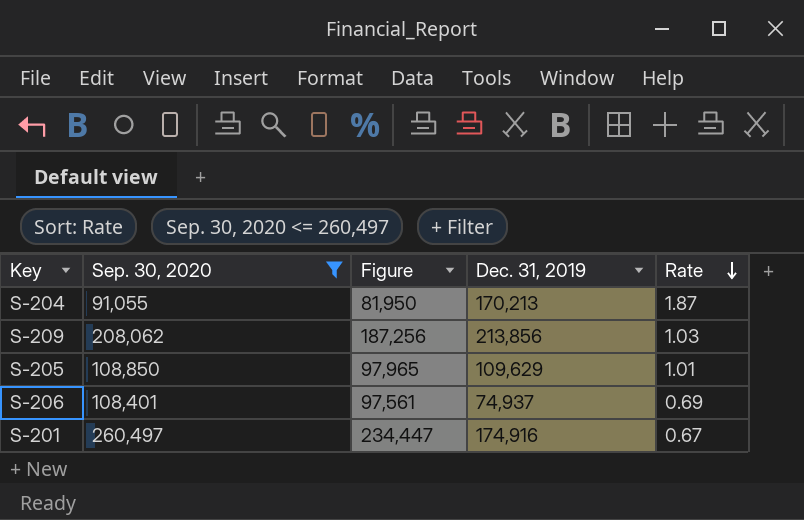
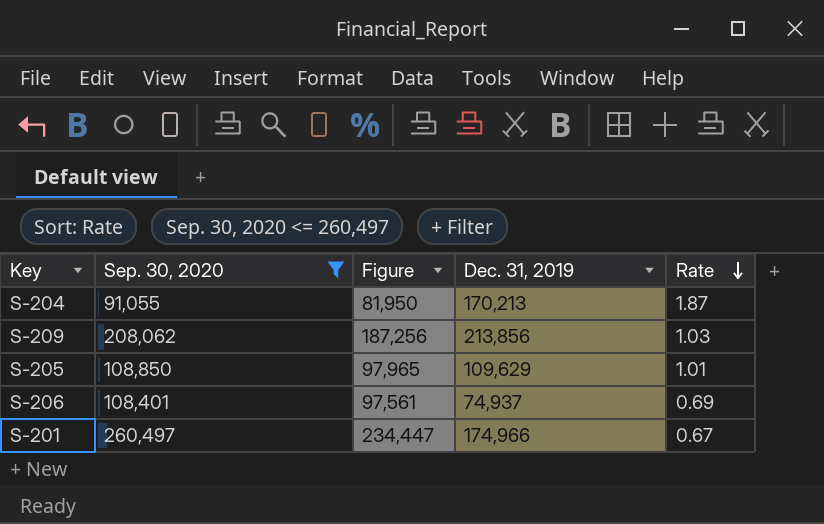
S-201 | Dec. 31, 2019: 174,916 -> 174,966

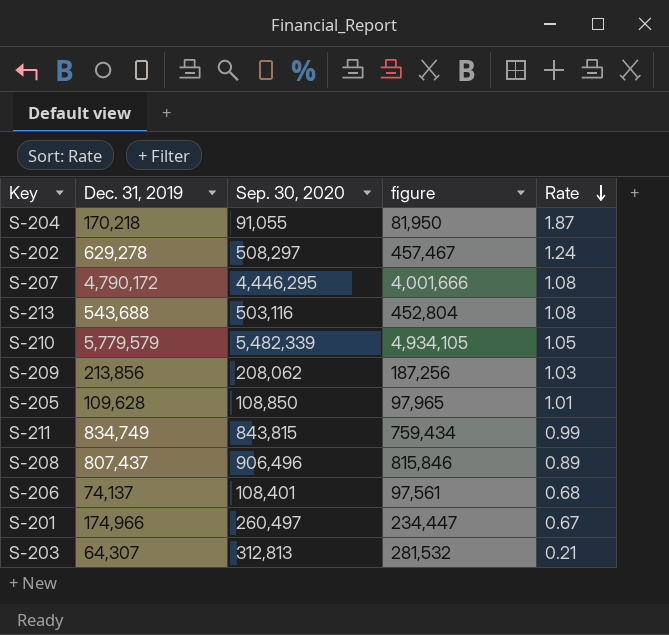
filter: Sep. 30, 2020 <= 260,497 -> none
column Dec. 31, 2019 | position: 4 -> 2
column name: Figure -> figure
S-204 | Dec. 31, 2019: 170,213 -> 170,218
S-205 | Dec. 31, 2019: 109,629 -> 109,628
S-206 | Dec. 31, 2019: 74,937 -> 74,137
S-206 | Rate: 0.69 -> 0.68

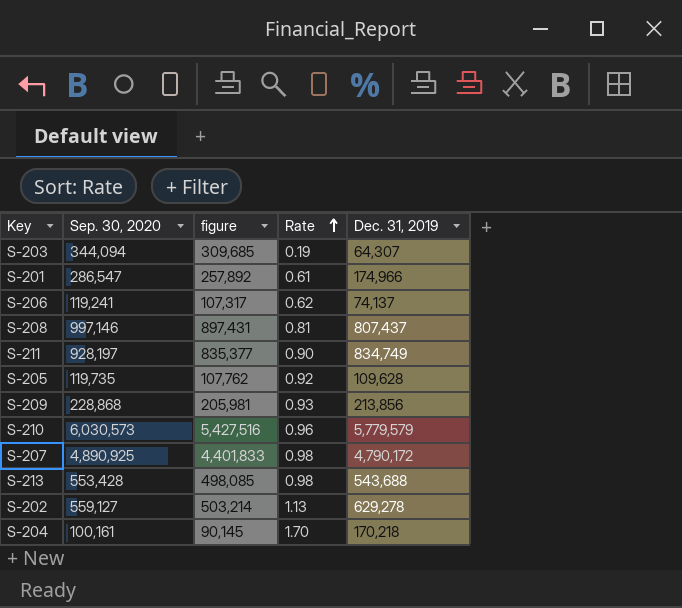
row order: Rate descending -> Rate ascending
column Dec. 31, 2019 | position: 2 -> 5
S-203 | Sep. 30, 2020: 312,813 -> 344,094
S-203 | figure: 281,532 -> 309,685
S-203 | Rate: 0.21 -> 0.19
S-201 | Sep. 30, 2020: 260,497 -> 286,547
S-201 | figure: 234,447 -> 257,892
S-201 | Rate: 0.67 -> 0.61
S-206 | Sep. 30, 2020: 108,401 -> 119,241
S-206 | figure: 97,561 -> 107,317
S-206 | Rate: 0.68 -> 0.62
S-208 | Sep. 30, 2020: 906,496 -> 997,146
S-208 | figure: 815,846 -> 897,431
S-208 | Rate: 0.89 -> 0.81
S-211 | Sep. 30, 2020: 843,815 -> 928,197
S-211 | figure: 759,434 -> 835,377
S-211 | Rate: 0.99 -> 0.90
S-205 | Sep. 30, 2020: 108,850 -> 119,735
S-205 | figure: 97,965 -> 107,762
S-205 | Rate: 1.01 -> 0.92
S-209 | Sep. 30, 2020: 208,062 -> 228,868
S-209 | figure: 187,256 -> 205,981
S-209 | Rate: 1.03 -> 0.93
S-210 | Sep. 30, 2020: 5,482,339 -> 6,030,573
S-210 | figure: 4,934,105 -> 5,427,516
S-210 | Rate: 1.05 -> 0.96
S-207 | Sep. 30, 2020: 4,446,295 -> 4,890,925
S-207 | figure: 4,001,666 -> 4,401,833
S-207 | Rate: 1.08 -> 0.98
S-213 | Sep. 30, 2020: 503,116 -> 553,428
S-213 | figure: 452,804 -> 498,085
S-213 | Rate: 1.08 -> 0.98
S-202 | Sep. 30, 2020: 508,297 -> 559,127
S-202 | figure: 457,467 -> 503,214
S-202 | Rate: 1.24 -> 1.13
S-204 | Sep. 30, 2020: 91,055 -> 100,161
S-204 | figure: 81,950 -> 90,145
S-204 | Rate: 1.87 -> 1.70

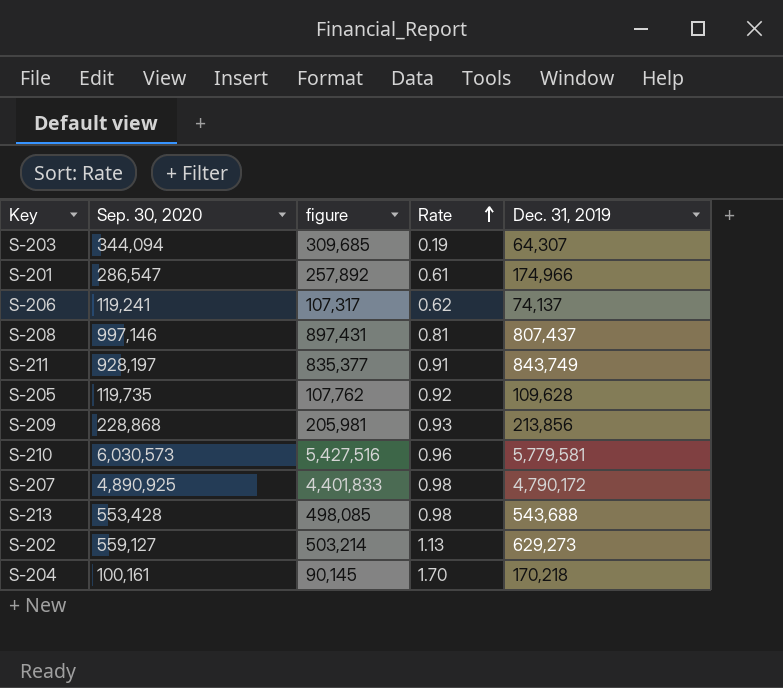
S-211 | Rate: 0.90 -> 0.91
S-211 | Dec. 31, 2019: 834,749 -> 843,749
S-210 | Dec. 31, 2019: 5,779,579 -> 5,779,581
S-202 | Dec. 31, 2019: 629,278 -> 629,273

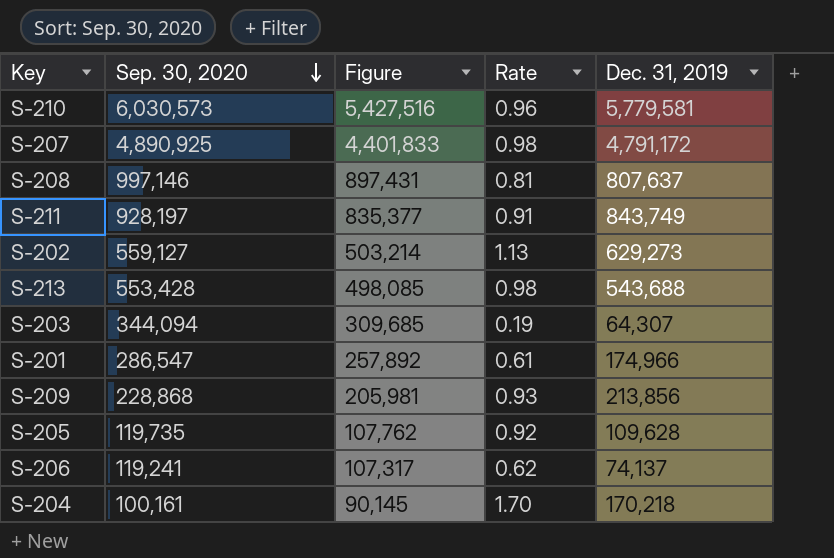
row order: Rate ascending -> Sep. 30, 2020 descending
column name: figure -> Figure
S-207 | Dec. 31, 2019: 4,790,172 -> 4,791,172
S-208 | Dec. 31, 2019: 807,437 -> 807,637

